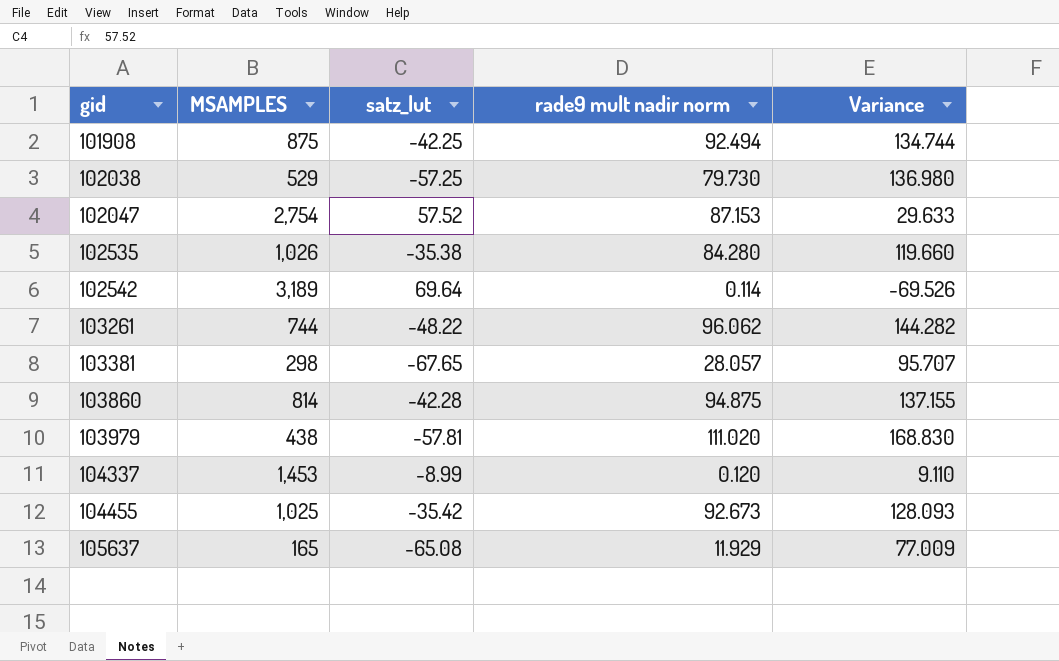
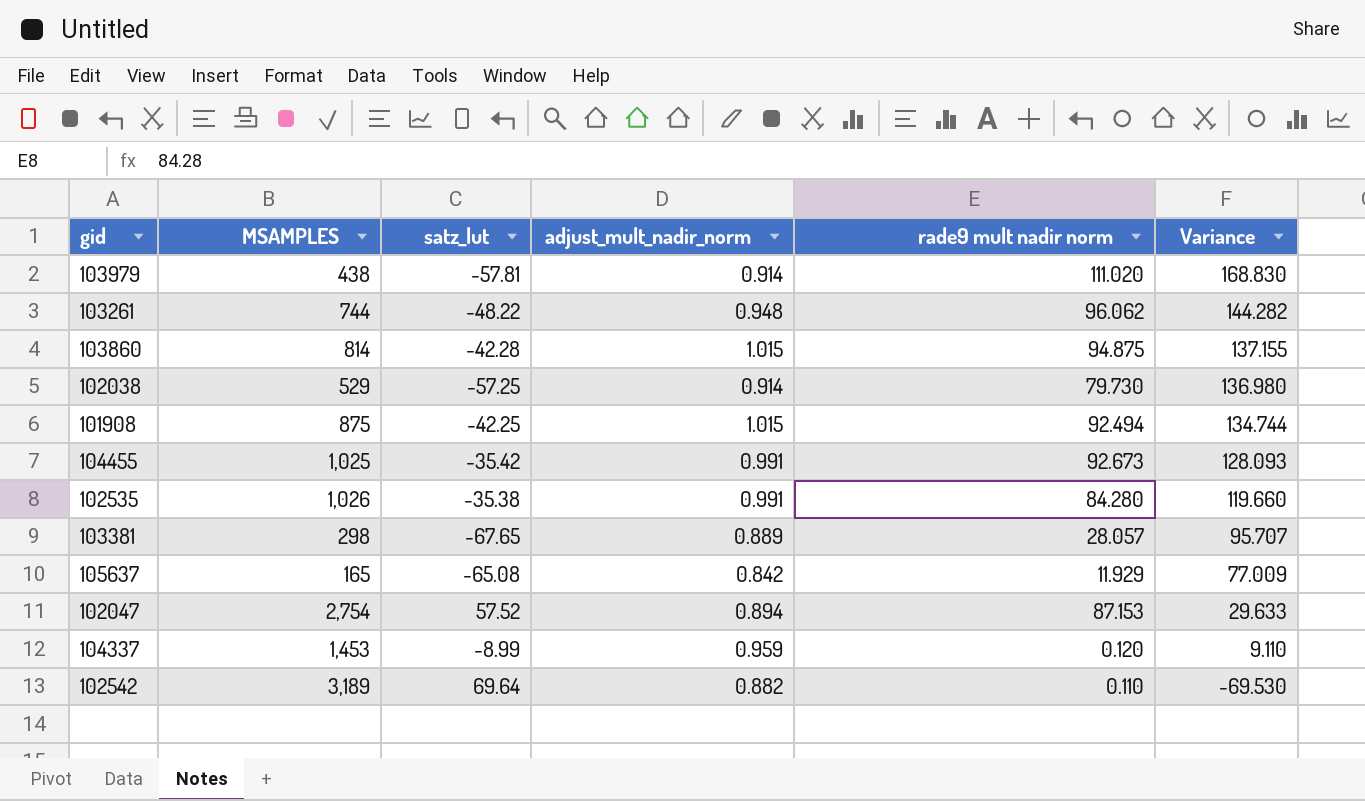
row order: gid ascending -> Variance descending
column adjust_mult_nadir_norm | position: none -> 4
102542 | rade9 mult nadir norm: 0.114 -> 0.110
102542 | Variance: -69.526 -> -69.530

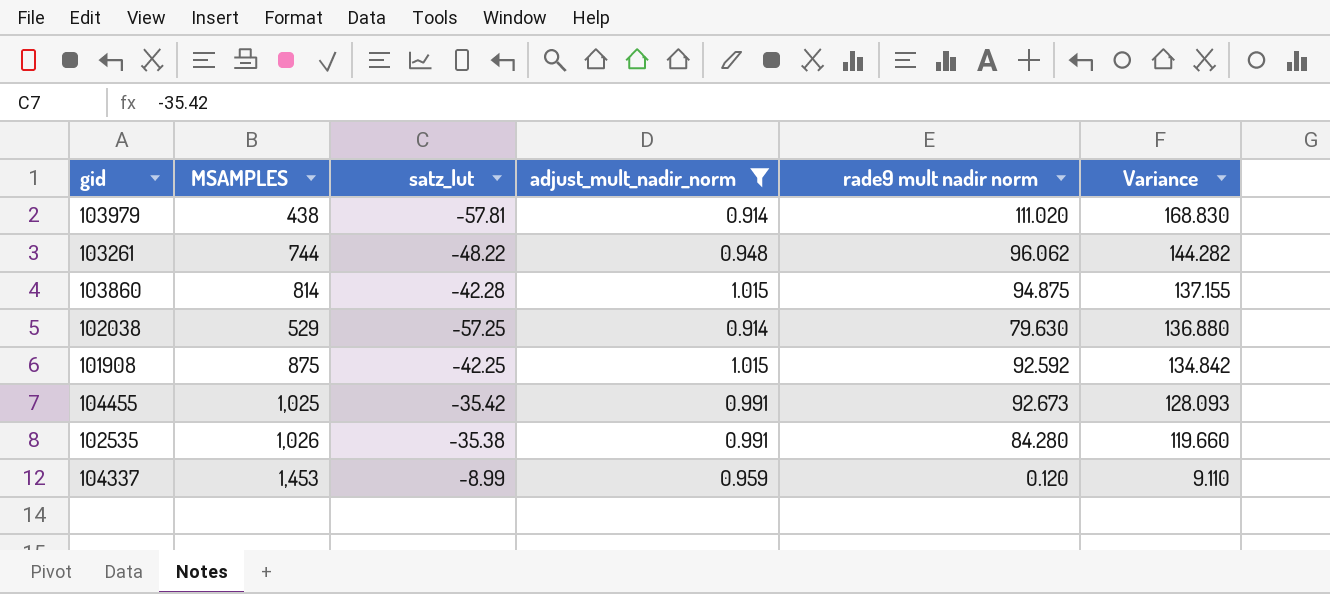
filter: none -> adjust_mult_nadir_norm >= 0.914
102038 | rade9 mult nadir norm: 79.730 -> 79.630
102038 | Variance: 136.980 -> 136.880
101908 | rade9 mult nadir norm: 92.494 -> 92.592
101908 | Variance: 134.744 -> 134.842

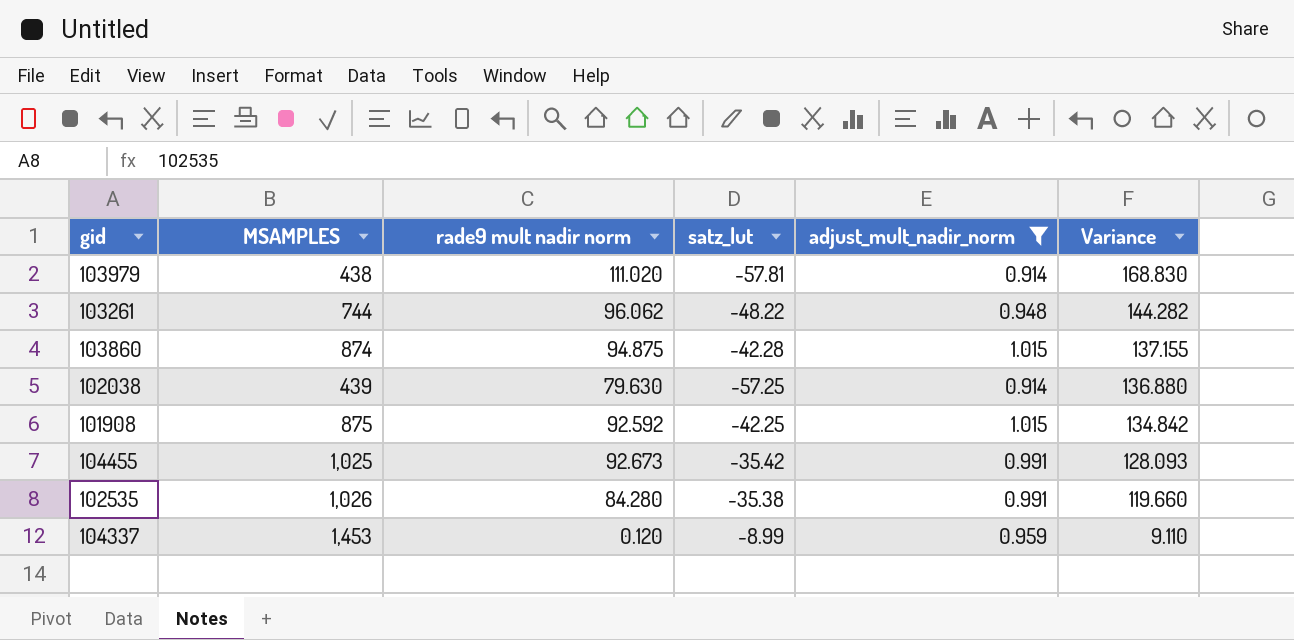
column rade9 mult nadir norm | position: 5 -> 3
103860 | MSAMPLES: 814 -> 874
102038 | MSAMPLES: 529 -> 439

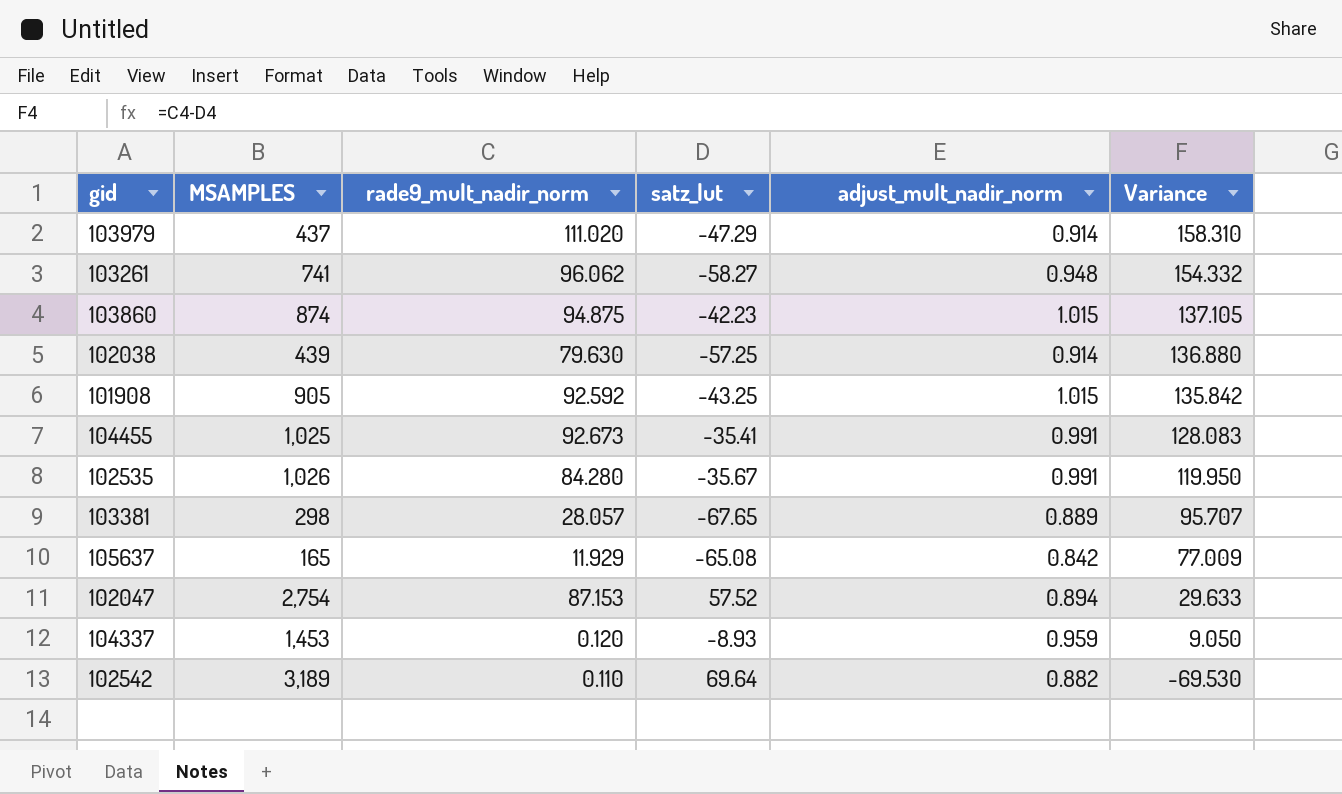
filter: adjust_mult_nadir_norm >= 0.914 -> none
column name: rade9 mult nadir norm -> rade9_mult_nadir_norm
103979 | MSAMPLES: 438 -> 437
103979 | satz_lut: -57.81 -> -47.29
103979 | Variance: 168.830 -> 158.310
103261 | MSAMPLES: 744 -> 741
103261 | satz_lut: -48.22 -> -58.27
103261 | Variance: 144.282 -> 154.332
103860 | satz_lut: -42.28 -> -42.23
103860 | Variance: 137.155 -> 137.105
101908 | MSAMPLES: 875 -> 905
101908 | satz_lut: -42.25 -> -43.25
101908 | Variance: 134.842 -> 135.842
104455 | satz_lut: -35.42 -> -35.41
104455 | Variance: 128.093 -> 128.083
102535 | satz_lut: -35.38 -> -35.67
102535 | Variance: 119.660 -> 119.950
104337 | satz_lut: -8.99 -> -8.93
104337 | Variance: 9.110 -> 9.050

